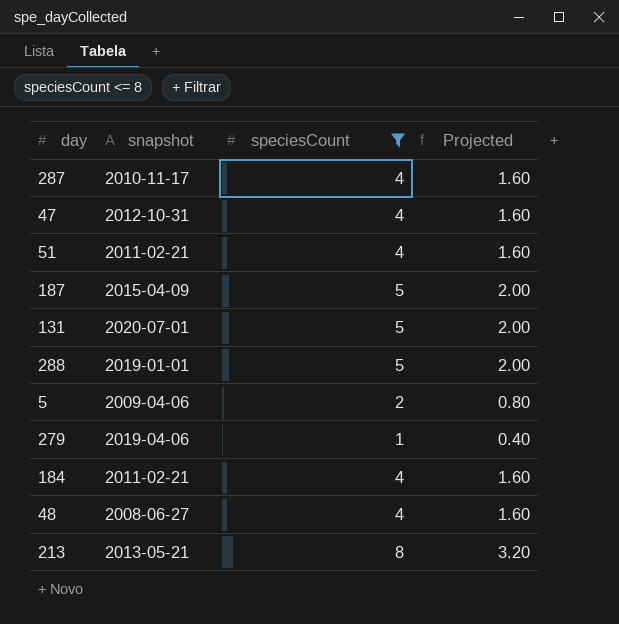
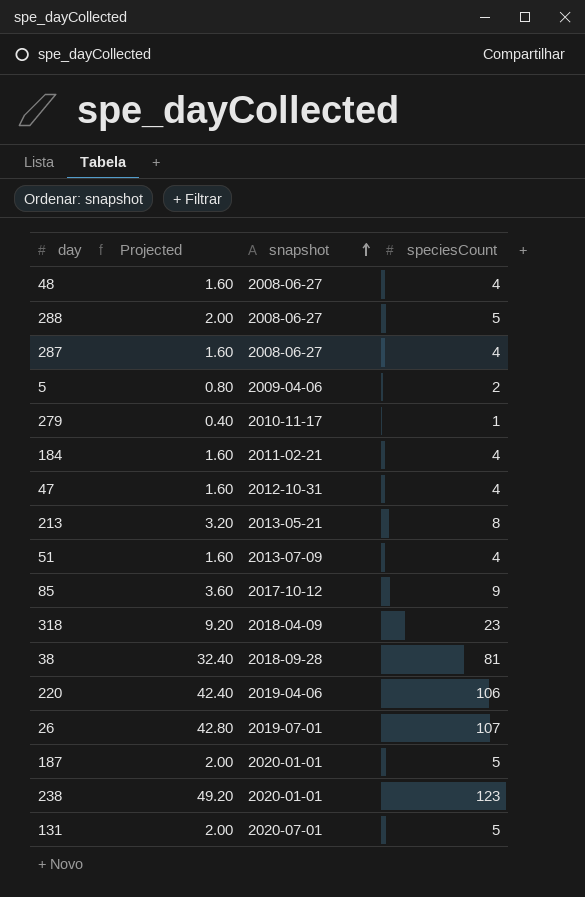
filter: speciesCount <= 8 -> none
row order: none -> snapshot ascending
column Projected | position: 4 -> 2
288 | snapshot: 2019-01-01 -> 2008-06-27
287 | snapshot: 2010-11-17 -> 2008-06-27
279 | snapshot: 2019-04-06 -> 2010-11-17
51 | snapshot: 2011-02-21 -> 2013-07-09
187 | snapshot: 2015-04-09 -> 2020-01-01

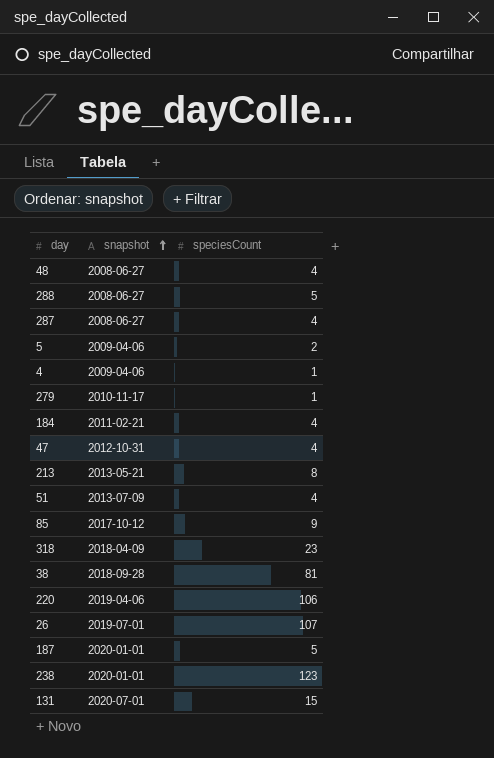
column Projected | formula: [speciesCount] * 0.4 -> none
row 4: none -> 2009-04-06 | 1
131 | speciesCount: 5 -> 15

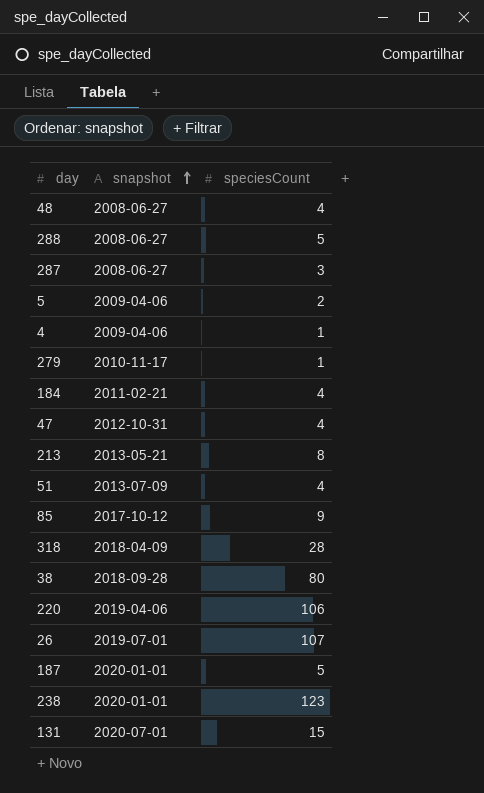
287 | speciesCount: 4 -> 3
318 | speciesCount: 23 -> 28
38 | speciesCount: 81 -> 80

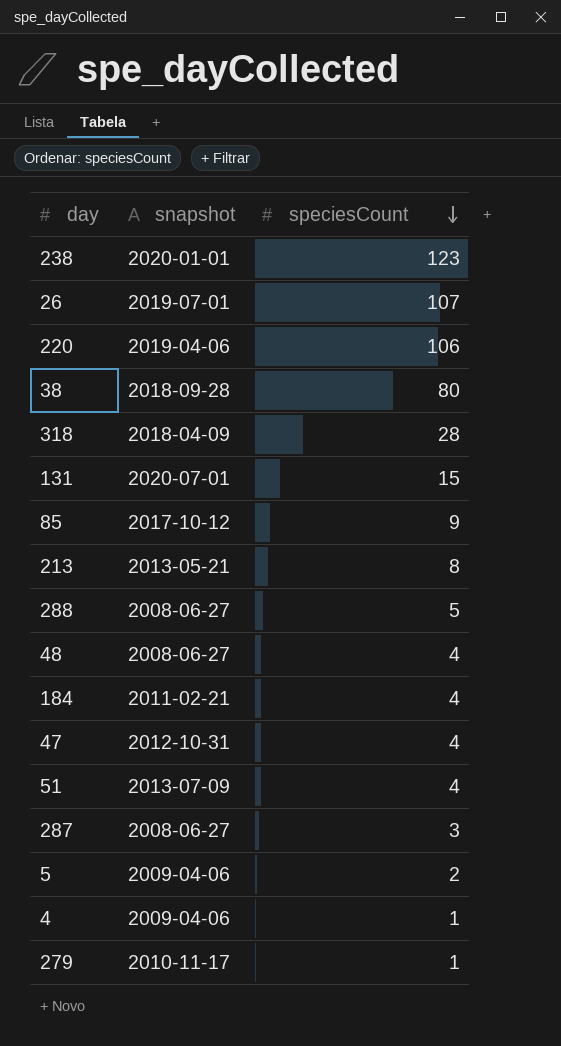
row order: snapshot ascending -> speciesCount descending
row 187: 2020-01-01 | 5 -> none

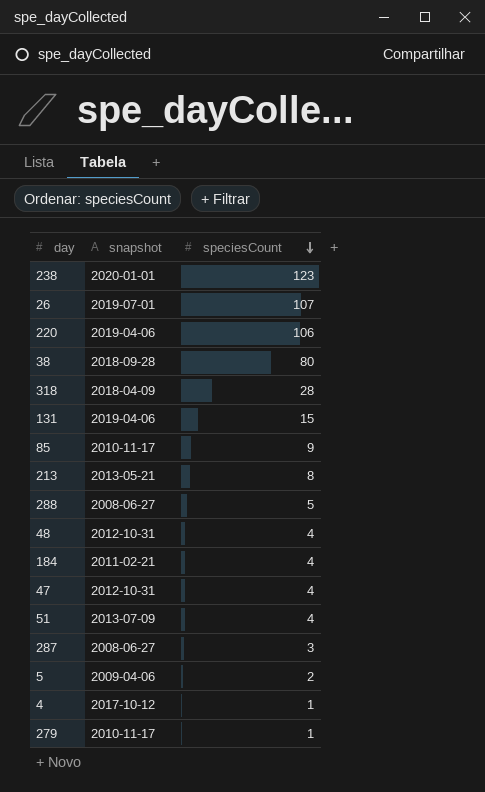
131 | snapshot: 2020-07-01 -> 2019-04-06
85 | snapshot: 2017-10-12 -> 2010-11-17
48 | snapshot: 2008-06-27 -> 2012-10-31
4 | snapshot: 2009-04-06 -> 2017-10-12

